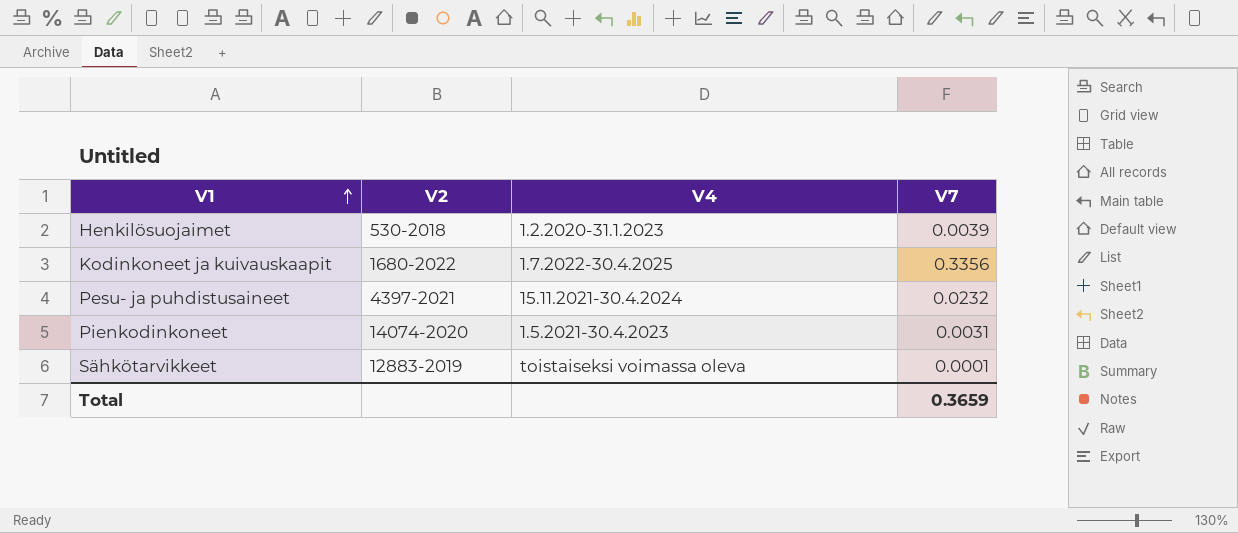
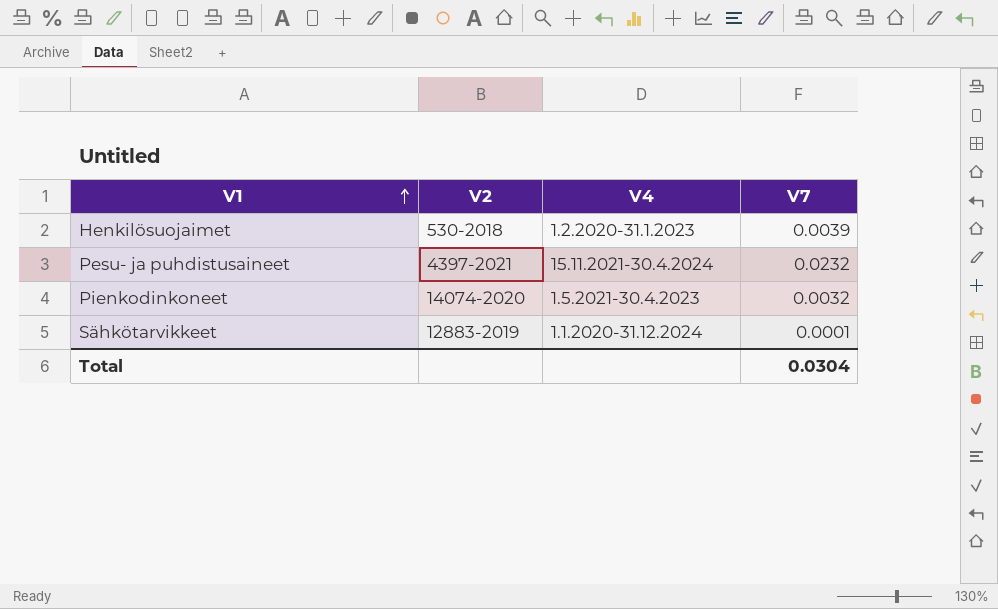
row Kodinkoneet ja kuivauskaapit: 1680-2022 | 1.7.2022-30.4.2025 | 0.3356 -> none
Pienkodinkoneet | V7: 0.0031 -> 0.0032
Sähkötarvikkeet | V4: toistaiseksi voimassa oleva -> 1.1.2020-31.12.2024
Total | V7: 0.3659 -> 0.0304

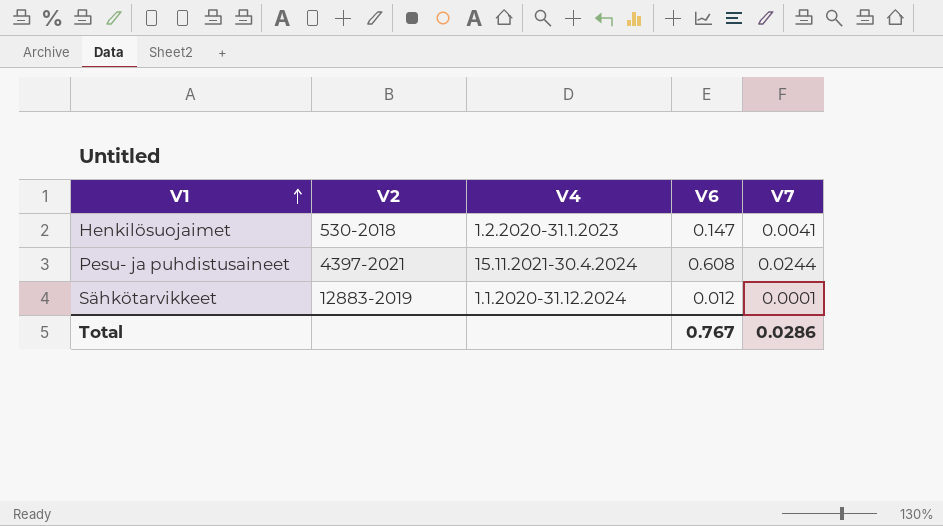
column V6 | position: none -> 4
row Pienkodinkoneet: 14074-2020 | 1.5.2021-30.4.2023 | 0.0032 -> none
Henkilösuojaimet | V7: 0.0039 -> 0.0041
Pesu- ja puhdistusaineet | V7: 0.0232 -> 0.0244
Total | V7: 0.0304 -> 0.0286

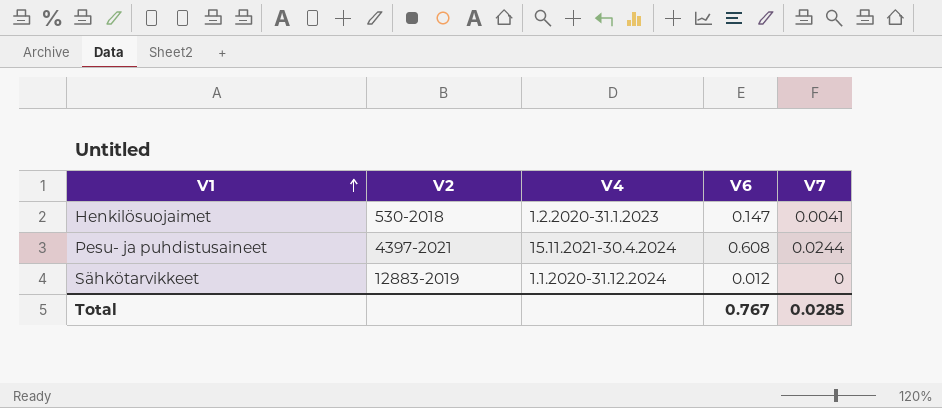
Sähkötarvikkeet | V7: 0.0001 -> 0
Total | V7: 0.0286 -> 0.0285

